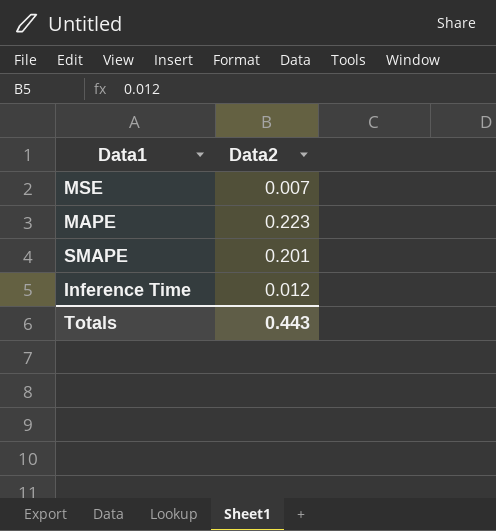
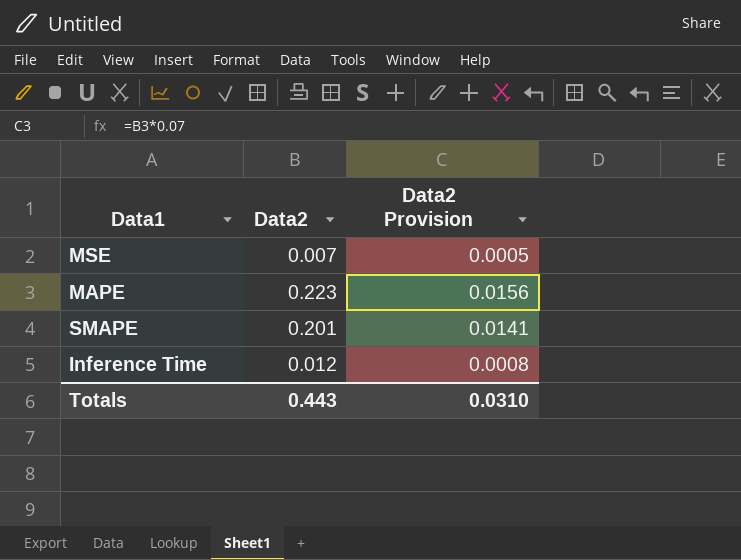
column Data2 Provision | formula: none -> [Data2] * 0.07

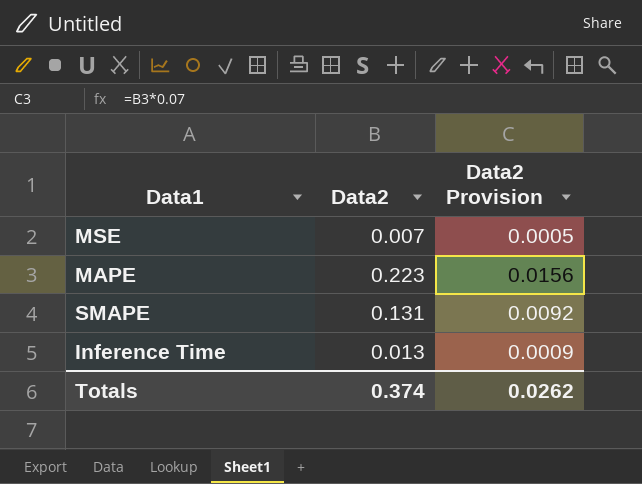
SMAPE | Data2: 0.201 -> 0.131
SMAPE | Data2 Provision: 0.0141 -> 0.0092
Inference Time | Data2: 0.012 -> 0.013
Inference Time | Data2 Provision: 0.0008 -> 0.0009
Totals | Data2: 0.443 -> 0.374
Totals | Data2 Provision: 0.0310 -> 0.0262

